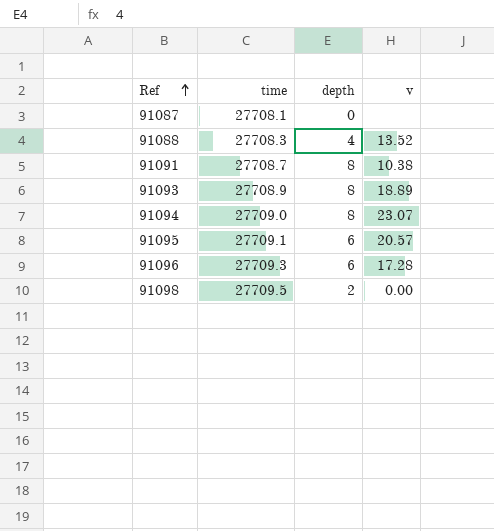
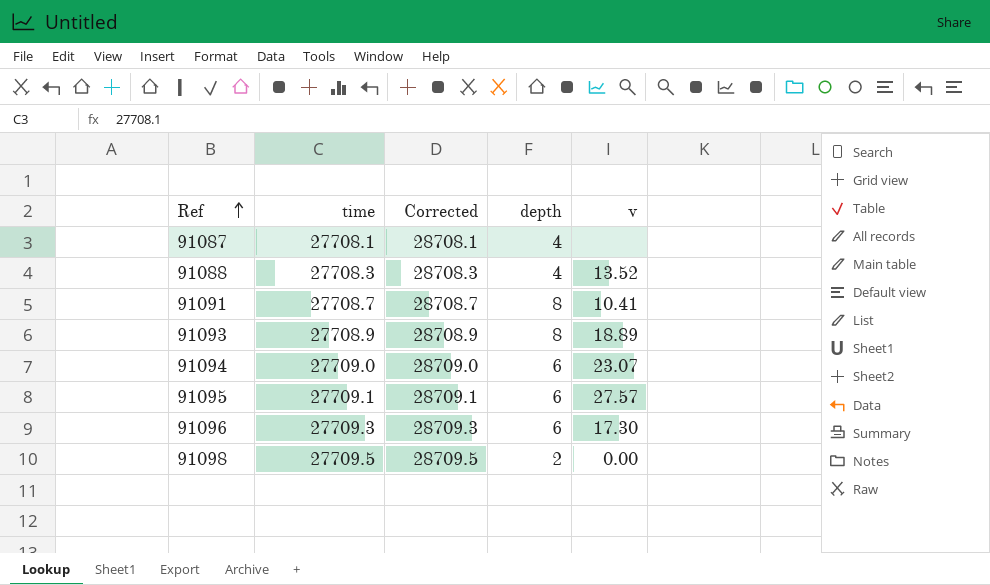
column Corrected | formula: none -> [time] + 1000
91087 | depth: 0 -> 4
91091 | v: 10.38 -> 10.41
91094 | depth: 8 -> 6
91095 | v: 20.57 -> 27.57
91096 | v: 17.28 -> 17.30

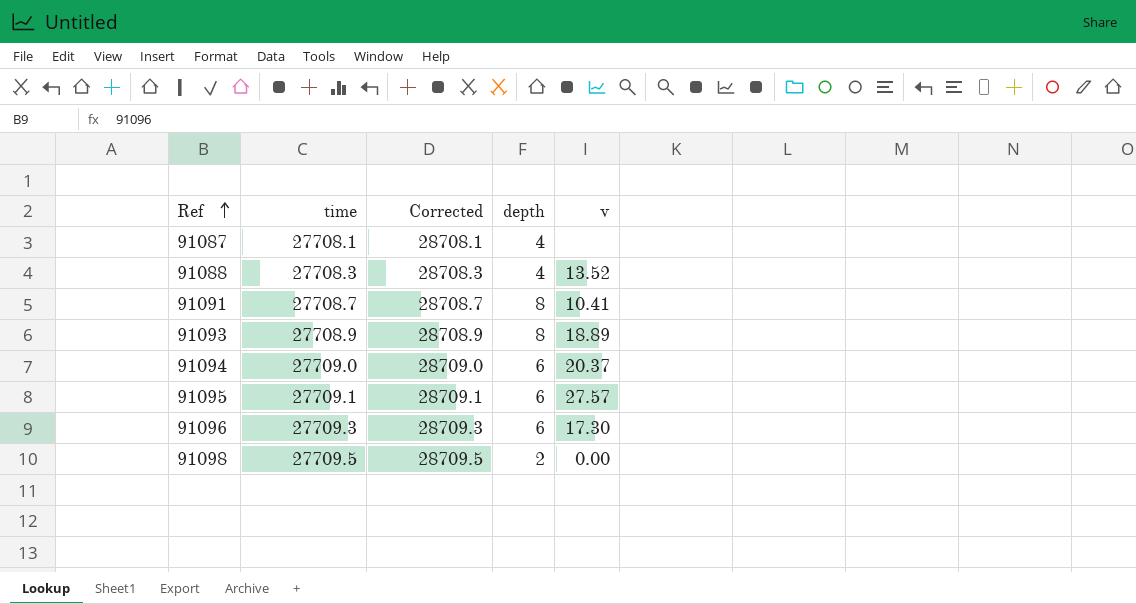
91094 | v: 23.07 -> 20.37

